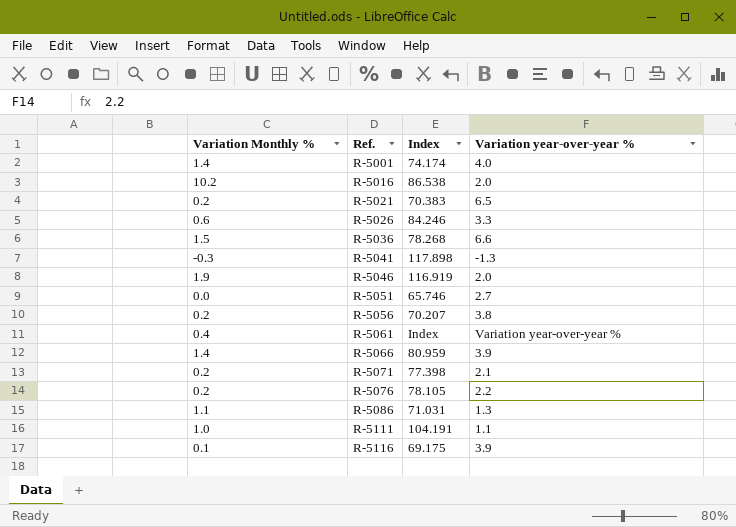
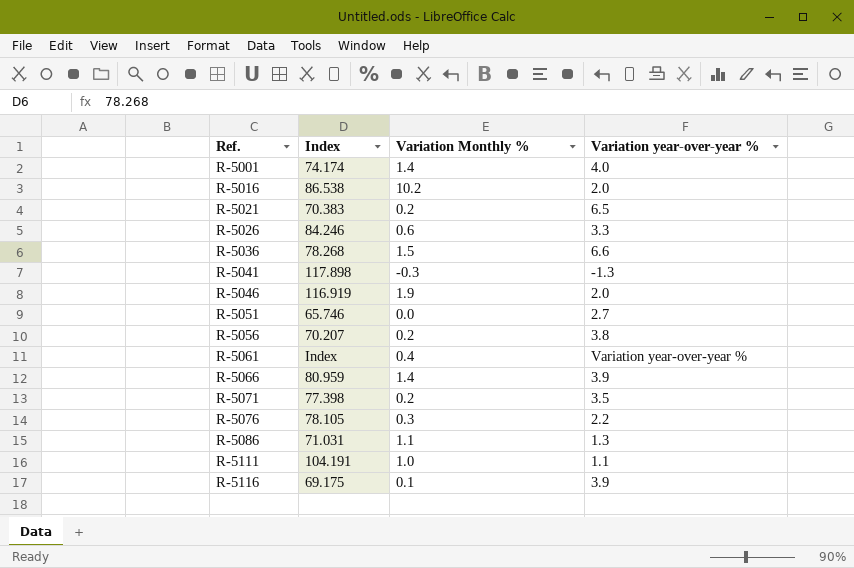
column Variation Monthly % | position: 1 -> 3
R-5071 | Variation year-over-year %: 2.1 -> 3.5
R-5076 | Variation Monthly %: 0.2 -> 0.3

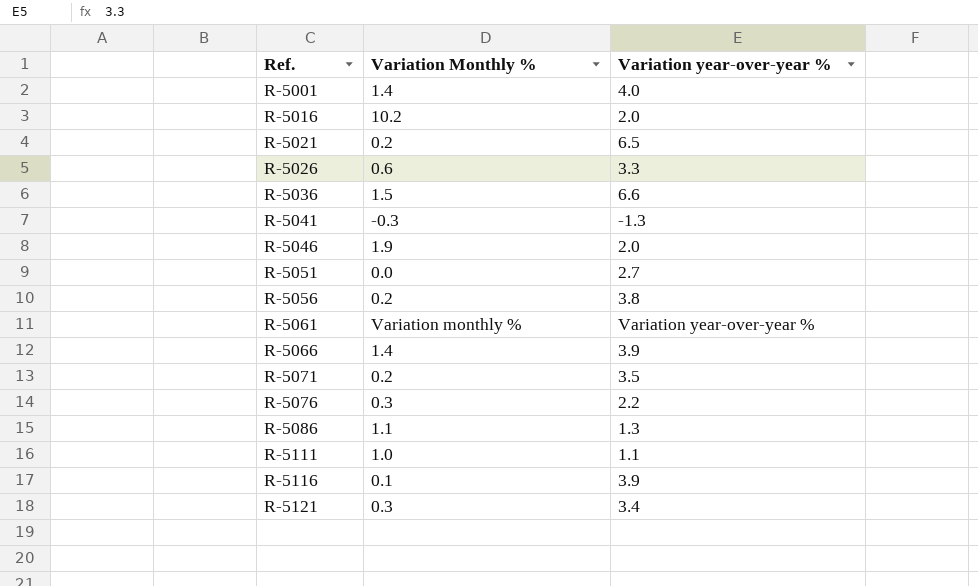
column Index | position: 2 -> none
R-5061 | Variation Monthly %: 0.4 -> Variation monthly %
row R-5121: none -> 0.3 | 3.4

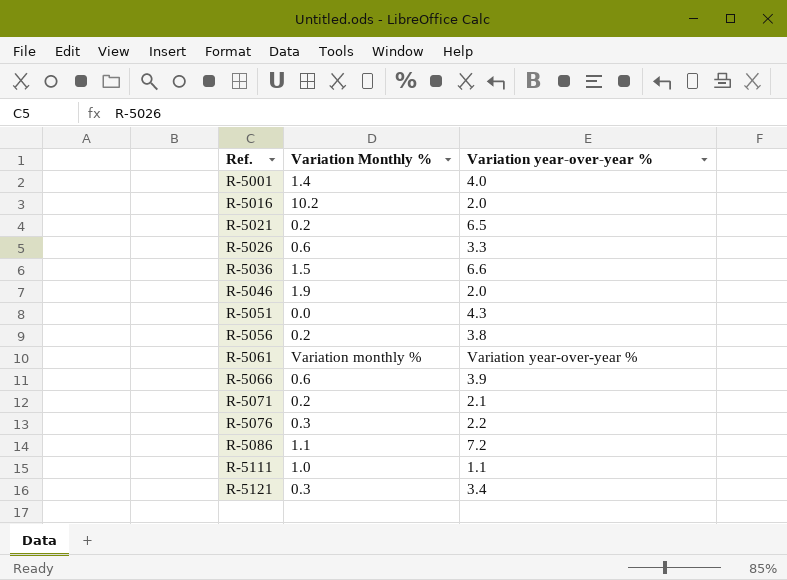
row R-5041: -0.3 | -1.3 -> none
row R-5116: 0.1 | 3.9 -> none
R-5051 | Variation year-over-year %: 2.7 -> 4.3
R-5066 | Variation Monthly %: 1.4 -> 0.6
R-5071 | Variation year-over-year %: 3.5 -> 2.1
R-5086 | Variation year-over-year %: 1.3 -> 7.2

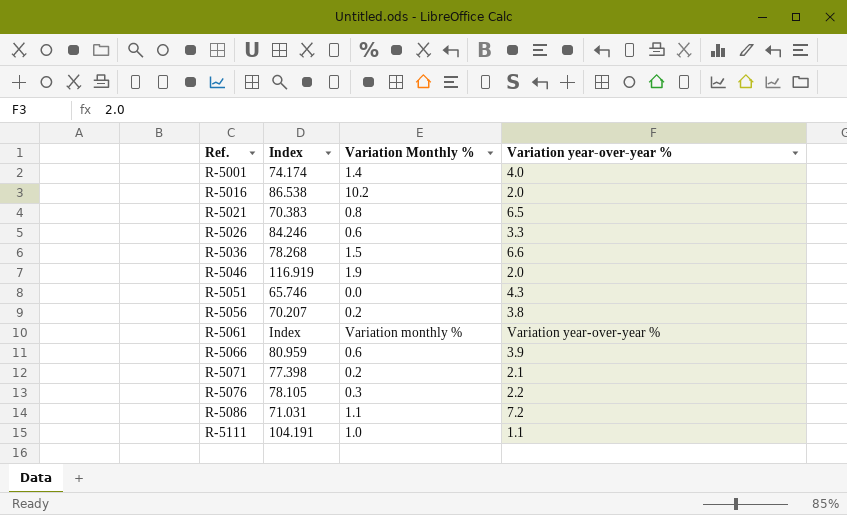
column Index | position: none -> 2
row R-5121: 0.3 | 3.4 -> none
R-5021 | Variation Monthly %: 0.2 -> 0.8

